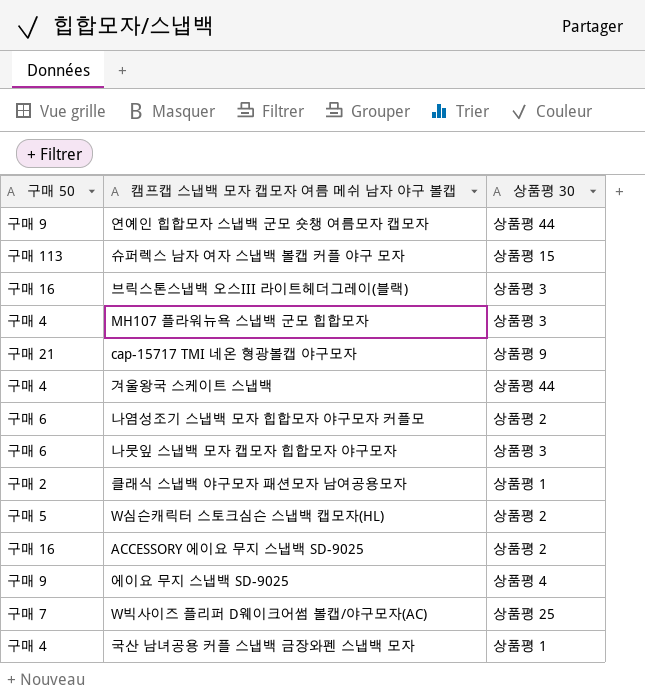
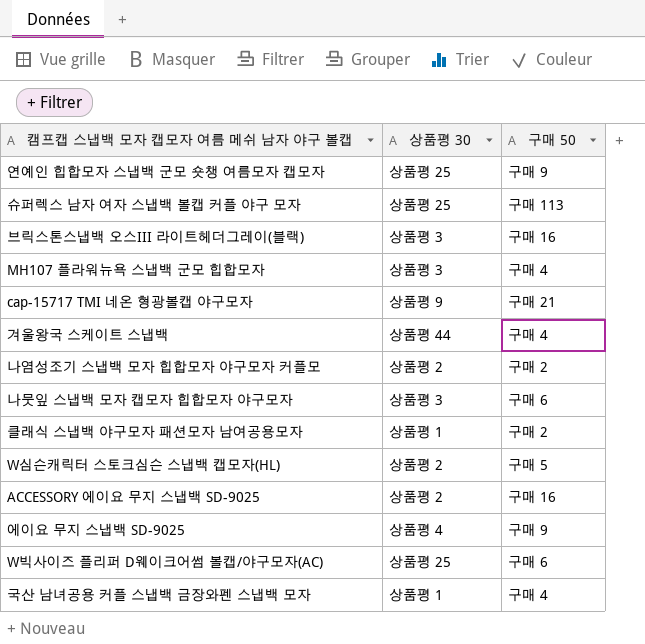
column 구매 50 | position: 1 -> 3
연예인 힙합모자 스냅백 군모 숏챙 여름모자 캡모자 | 상품평 30: 상품평 44 -> 상품평 25
슈퍼렉스 남자 여자 스냅백 볼캡 커플 야구 모자 | 상품평 30: 상품평 15 -> 상품평 25
나염성조기 스냅백 모자 힙합모자 야구모자 커플모 | 구매 50: 구매 6 -> 구매 2
W빅사이즈 플리퍼 D웨이크어썸 볼캡/야구모자(AC) | 구매 50: 구매 7 -> 구매 6

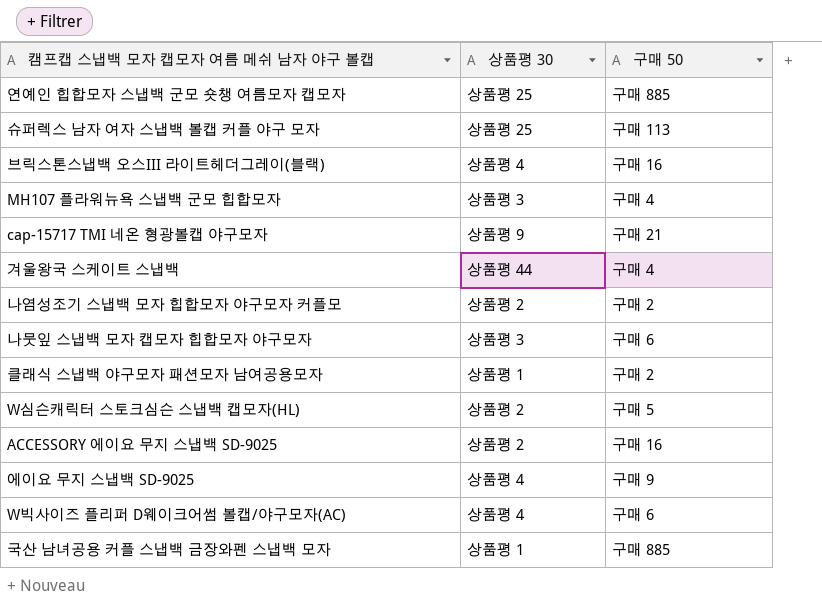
연예인 힙합모자 스냅백 군모 숏챙 여름모자 캡모자 | 구매 50: 구매 9 -> 구매 885
브릭스톤스냅백 오스III 라이트헤더그레이(블랙) | 상품평 30: 상품평 3 -> 상품평 4
W빅사이즈 플리퍼 D웨이크어썸 볼캡/야구모자(AC) | 상품평 30: 상품평 25 -> 상품평 4
국산 남녀공용 커플 스냅백 금장와펜 스냅백 모자 | 구매 50: 구매 4 -> 구매 885

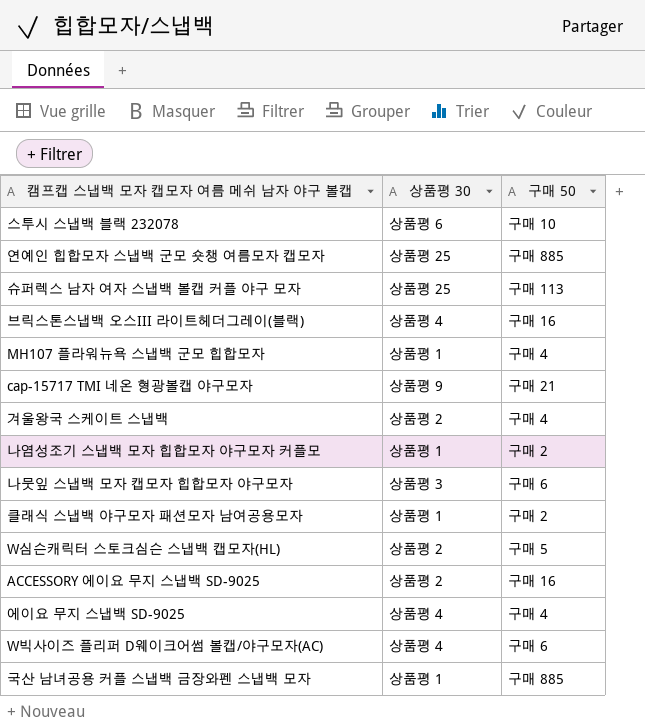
row 스투시 스냅백 블랙 232078: none -> 상품평 6 | 구매 10
MH107 플라워뉴욕 스냅백 군모 힙합모자 | 상품평 30: 상품평 3 -> 상품평 1
겨울왕국 스케이트 스냅백 | 상품평 30: 상품평 44 -> 상품평 2
나염성조기 스냅백 모자 힙합모자 야구모자 커플모 | 상품평 30: 상품평 2 -> 상품평 1
에이요 무지 스냅백 SD-9025 | 구매 50: 구매 9 -> 구매 4

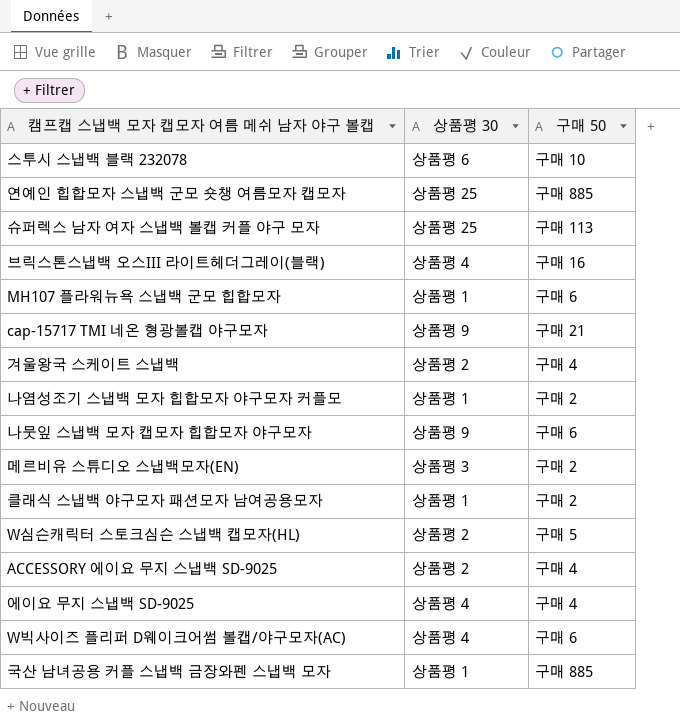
MH107 플라워뉴욕 스냅백 군모 힙합모자 | 구매 50: 구매 4 -> 구매 6
나뭇잎 스냅백 모자 캡모자 힙합모자 야구모자 | 상품평 30: 상품평 3 -> 상품평 9
row 메르비유 스튜디오 스냅백모자(EN): none -> 상품평 3 | 구매 2
ACCESSORY 에이요 무지 스냅백 SD-9025 | 구매 50: 구매 16 -> 구매 4

